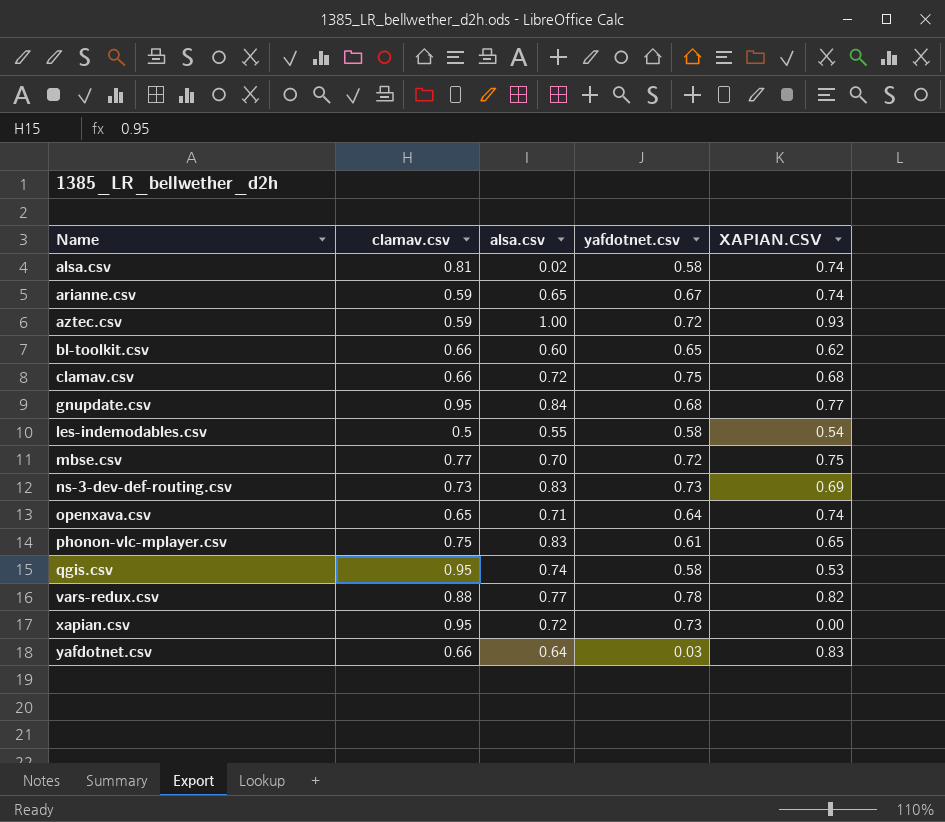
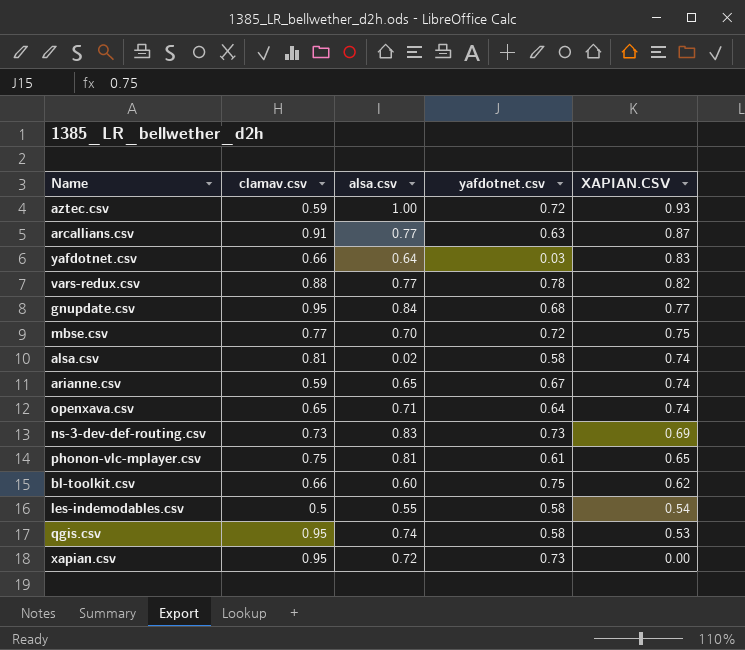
row order: Name ascending -> XAPIAN.CSV descending
row clamav.csv: 0.66 | 0.72 | 0.75 | 0.68 -> none
row arcallians.csv: none -> 0.91 | 0.77 | 0.63 | 0.87
phonon-vlc-mplayer.csv | alsa.csv: 0.83 -> 0.81
bl-toolkit.csv | yafdotnet.csv: 0.65 -> 0.75

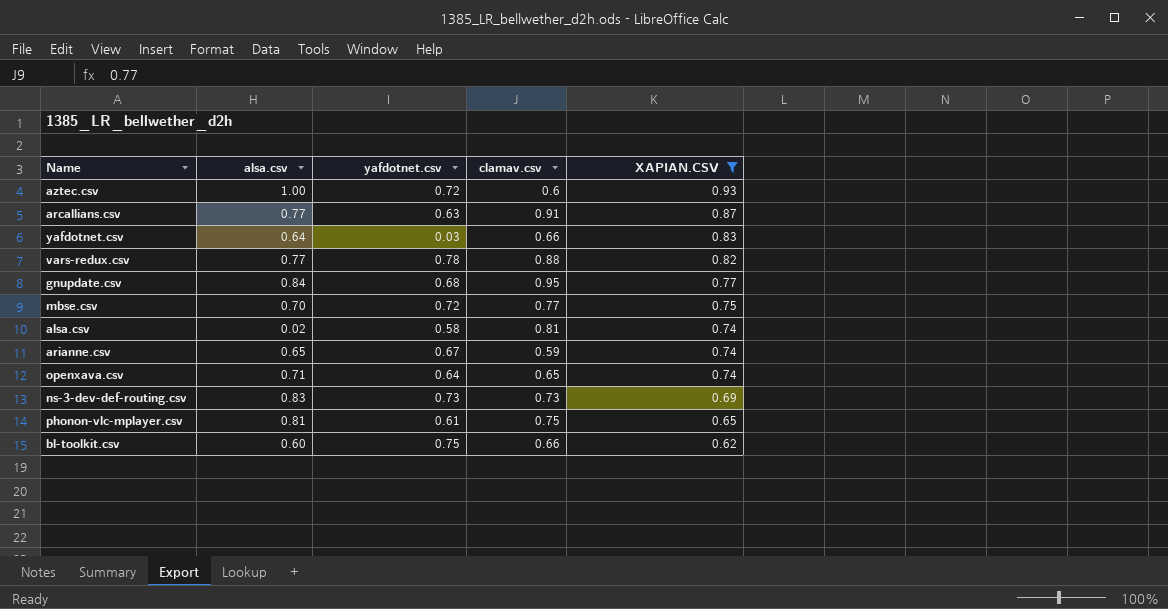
filter: none -> XAPIAN.CSV >= 0.62
column clamav.csv | position: 2 -> 4
aztec.csv | clamav.csv: 0.59 -> 0.6

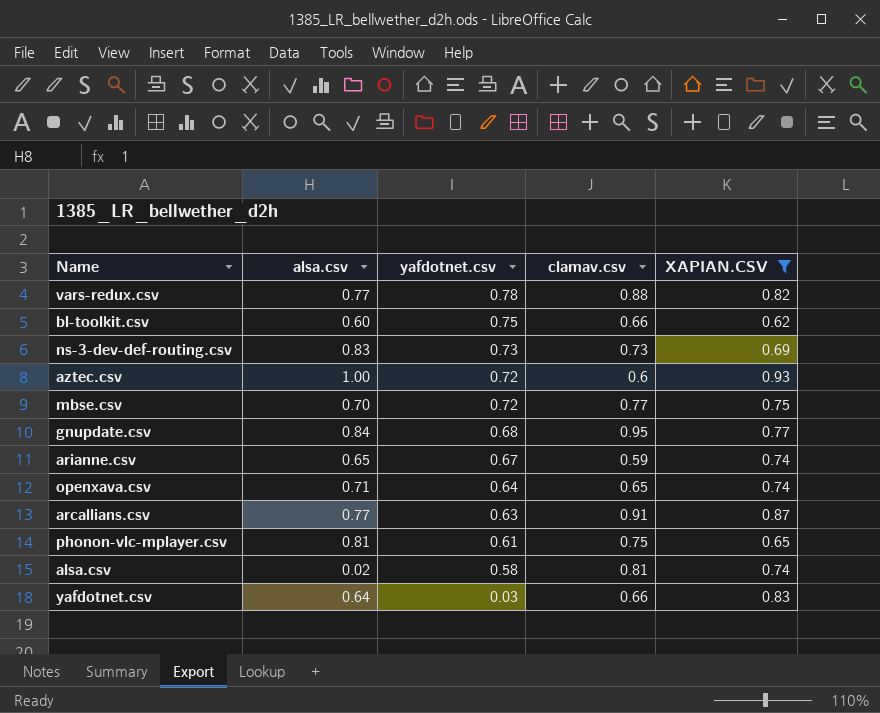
row order: XAPIAN.CSV descending -> yafdotnet.csv descending

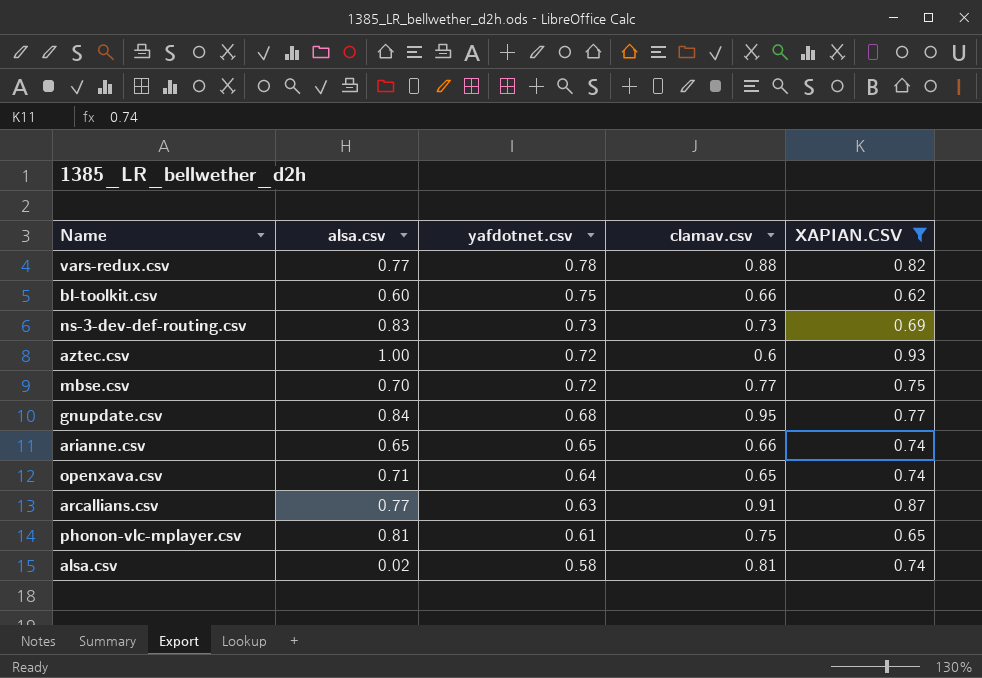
row yafdotnet.csv: 0.64 | 0.03 | 0.66 | 0.83 -> none
arianne.csv | yafdotnet.csv: 0.67 -> 0.65
arianne.csv | clamav.csv: 0.59 -> 0.66

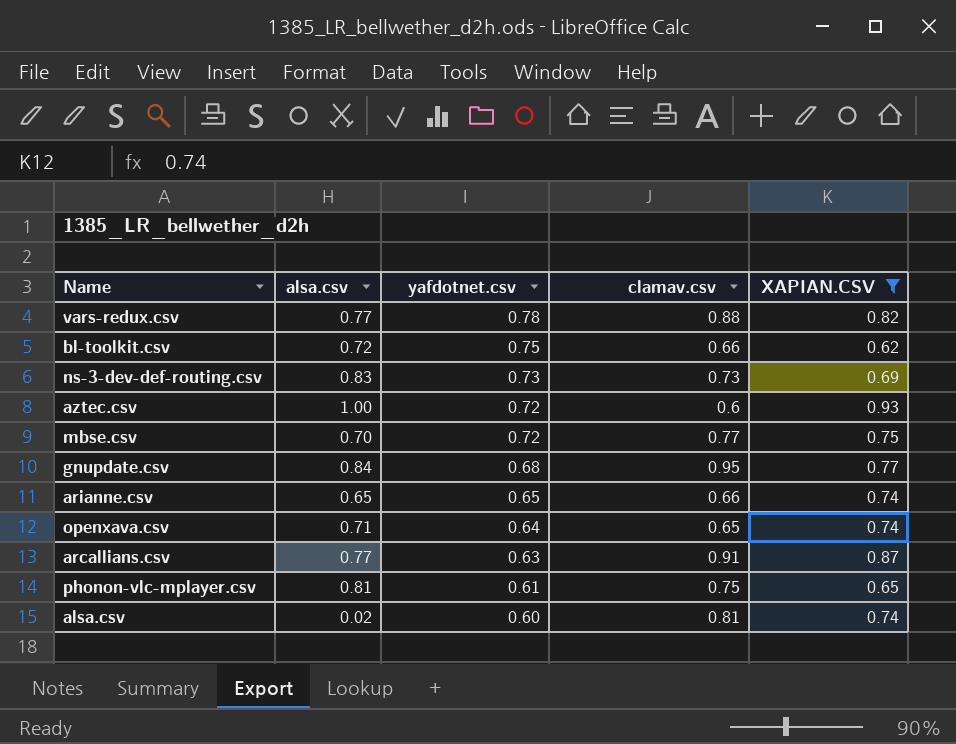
bl-toolkit.csv | alsa.csv: 0.60 -> 0.72
alsa.csv | yafdotnet.csv: 0.58 -> 0.60

